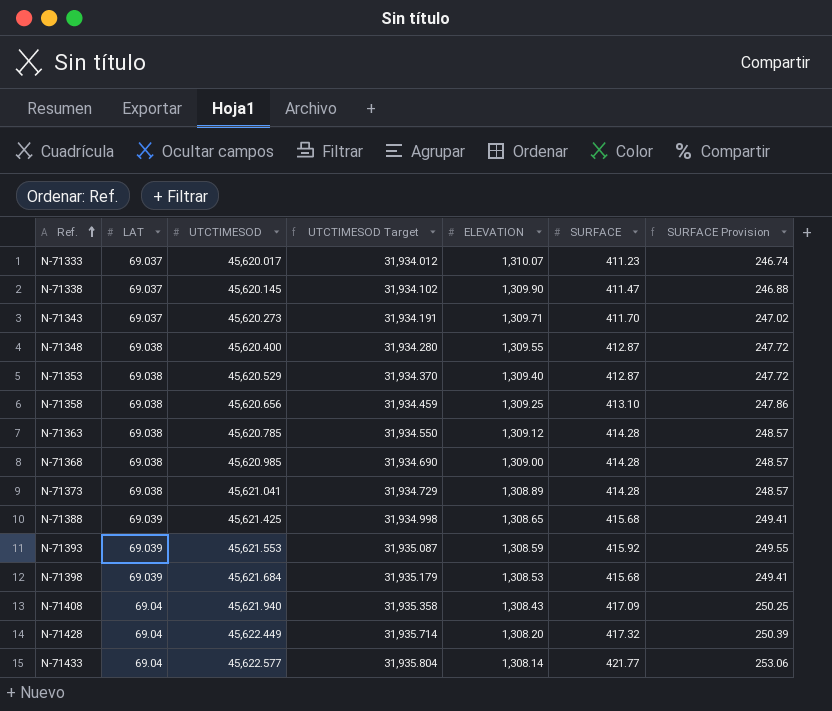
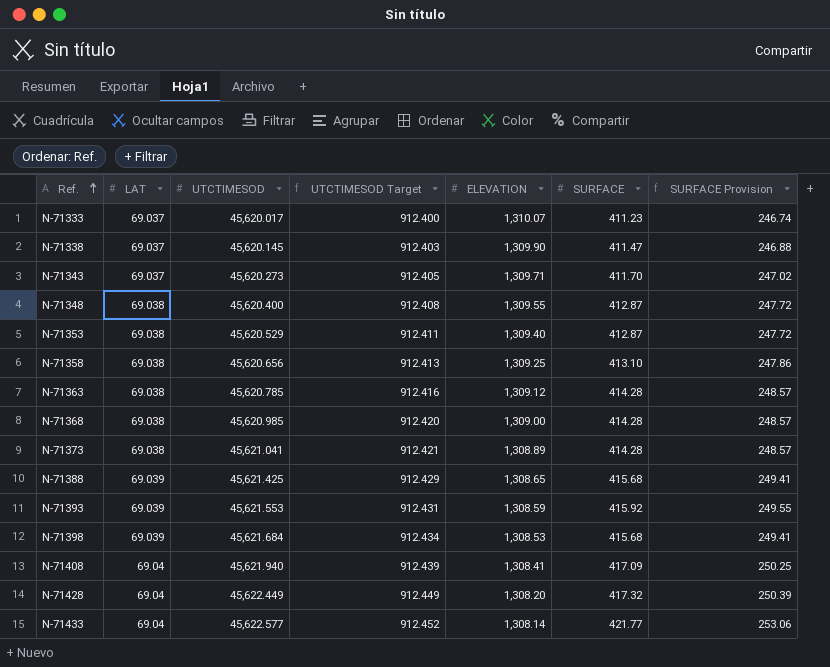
column UTCTIMESOD Target | formula: [UTCTIMESOD] * 0.7 -> [UTCTIMESOD] * 0.02
N-71408 | ELEVATION: 1,308.43 -> 1,308.41

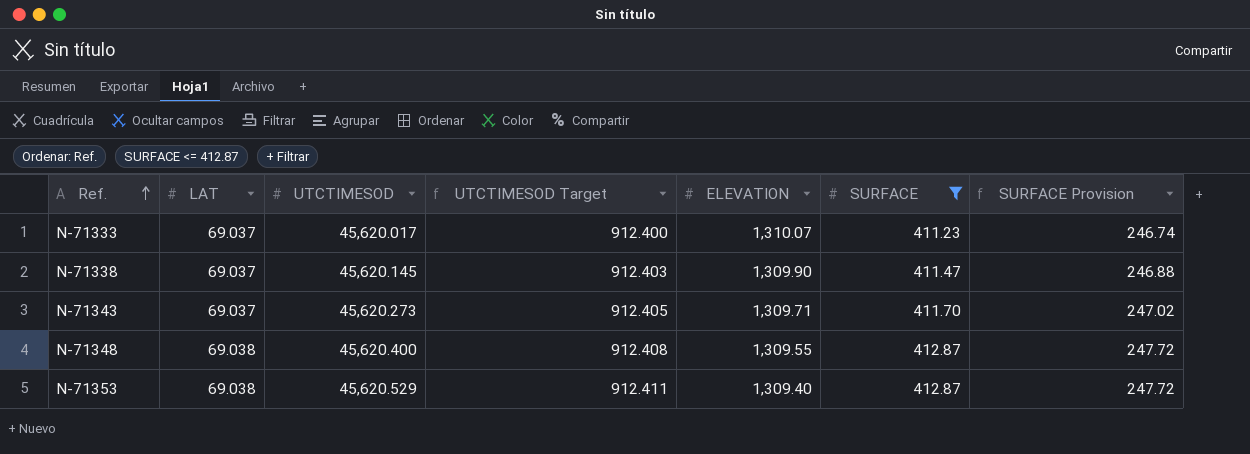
filter: none -> SURFACE <= 412.87

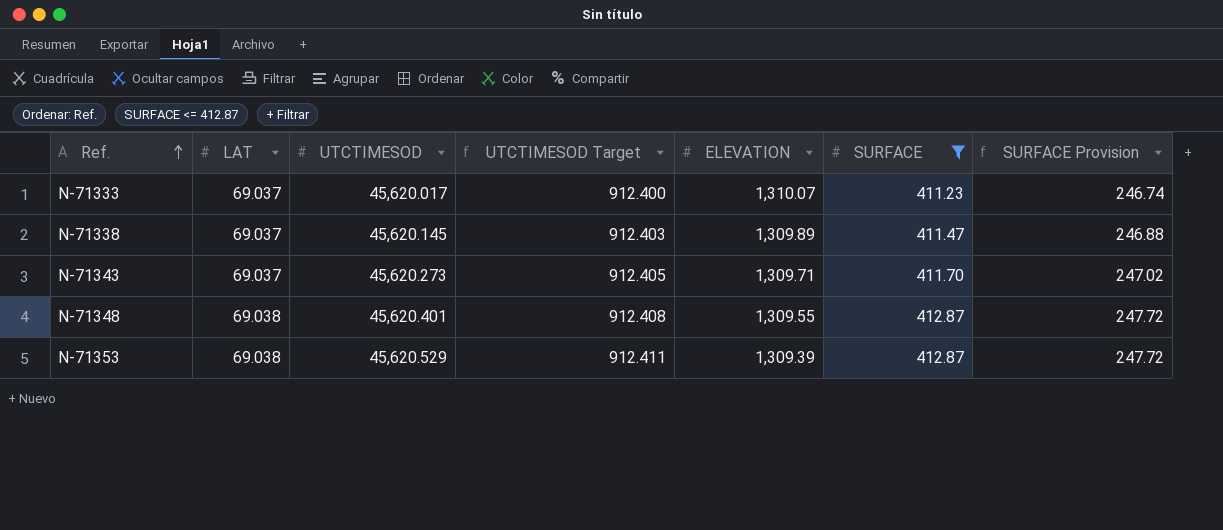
N-71338 | ELEVATION: 1,309.90 -> 1,309.89
N-71348 | UTCTIMESOD: 45,620.400 -> 45,620.401
N-71353 | ELEVATION: 1,309.40 -> 1,309.39

